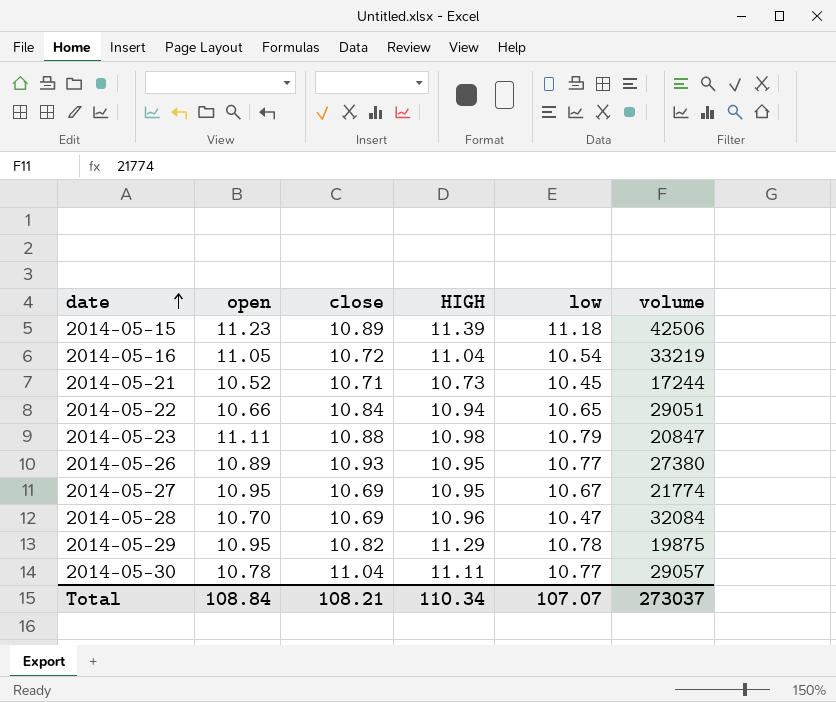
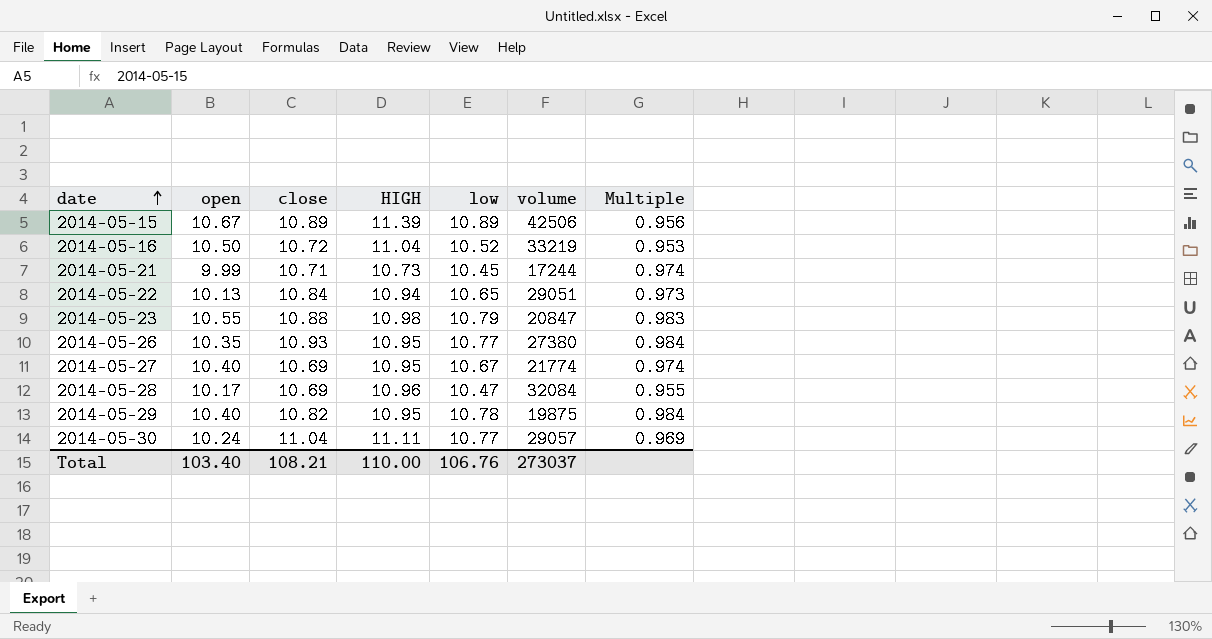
column Multiple | formula: none -> [low] / [HIGH]
2014-05-15 | open: 11.23 -> 10.67
2014-05-15 | low: 11.18 -> 10.89
2014-05-16 | open: 11.05 -> 10.50
2014-05-16 | low: 10.54 -> 10.52
2014-05-21 | open: 10.52 -> 9.99
2014-05-22 | open: 10.66 -> 10.13
2014-05-23 | open: 11.11 -> 10.55
2014-05-26 | open: 10.89 -> 10.35
2014-05-27 | open: 10.95 -> 10.40
2014-05-28 | open: 10.70 -> 10.17
2014-05-29 | open: 10.95 -> 10.40
2014-05-29 | HIGH: 11.29 -> 10.95
2014-05-30 | open: 10.78 -> 10.24
Total | open: 108.84 -> 103.40
Total | HIGH: 110.34 -> 110.00
Total | low: 107.07 -> 106.76

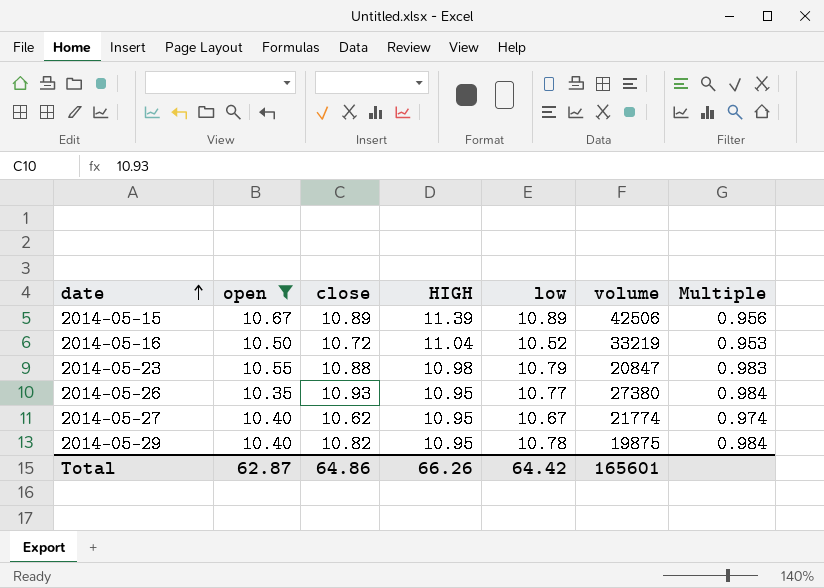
filter: none -> open >= 10.35
2014-05-27 | close: 10.69 -> 10.62
Total | open: 103.40 -> 62.87
Total | close: 108.21 -> 64.86
Total | HIGH: 110.00 -> 66.26
Total | low: 106.76 -> 64.42
Total | volume: 273037 -> 165601

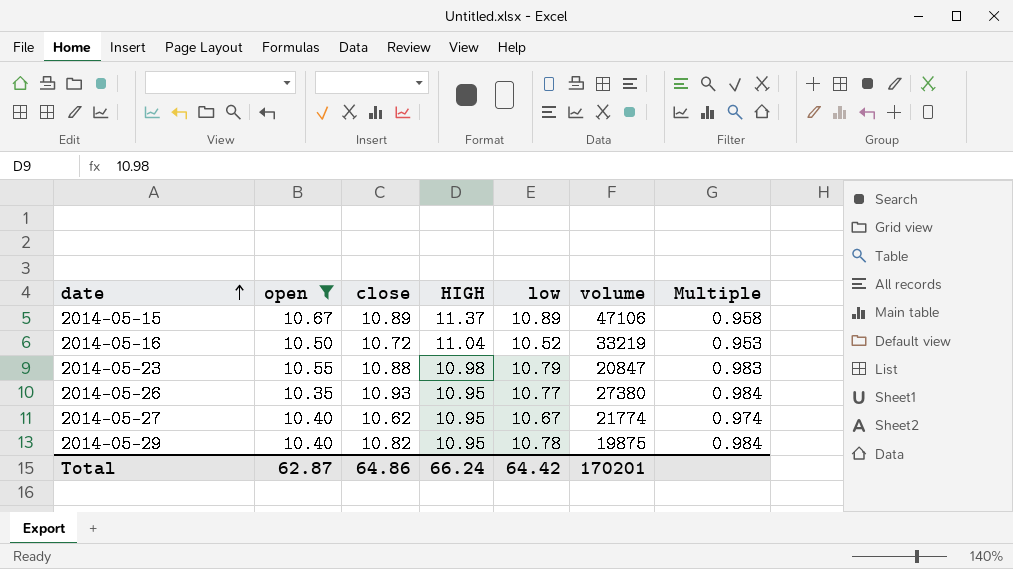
2014-05-15 | HIGH: 11.39 -> 11.37
2014-05-15 | volume: 42506 -> 47106
2014-05-15 | Multiple: 0.956 -> 0.958
Total | HIGH: 66.26 -> 66.24
Total | volume: 165601 -> 170201

